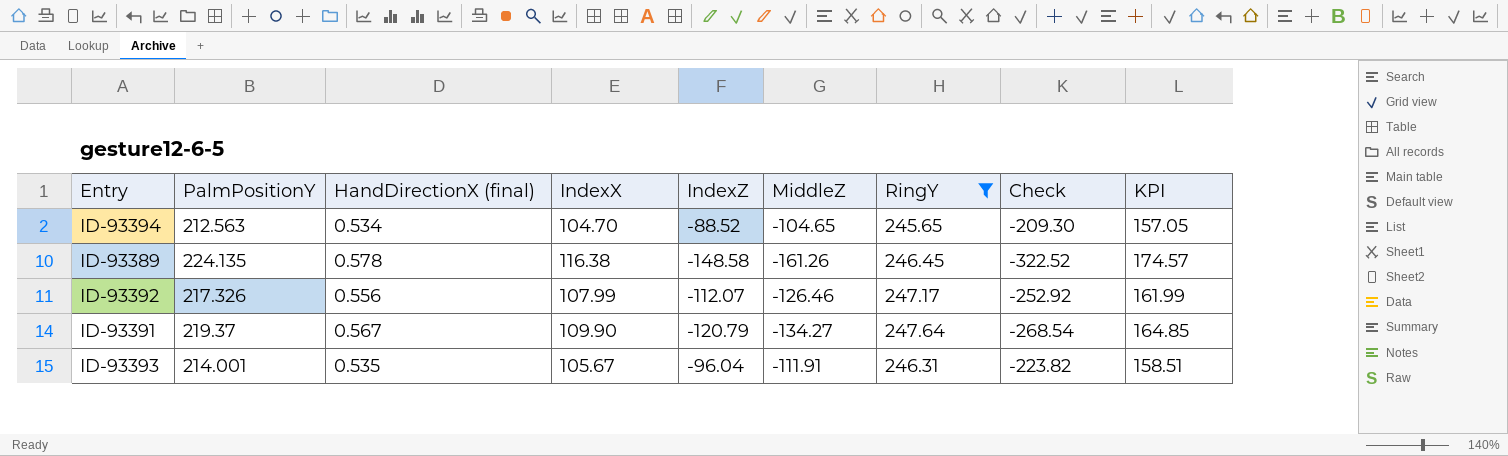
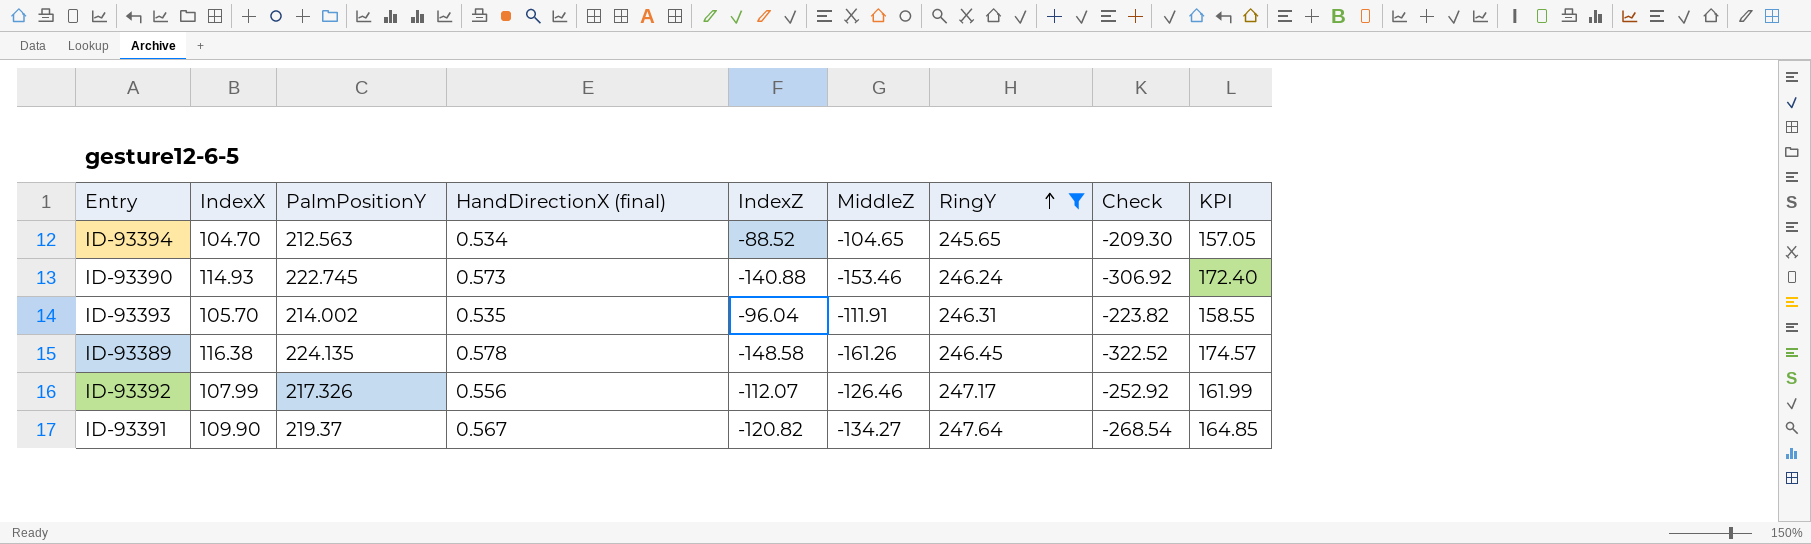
row order: none -> RingY ascending
column IndexX | position: 4 -> 2
row ID-93390: none -> 114.93 | 222.745 | 0.573 | -140.88 | -153.46 | 246.24 | -306.92 | 172.40
ID-93393 | IndexX: 105.67 -> 105.70
ID-93393 | PalmPositionY: 214.001 -> 214.002
ID-93393 | KPI: 158.51 -> 158.55
ID-93391 | IndexZ: -120.79 -> -120.82

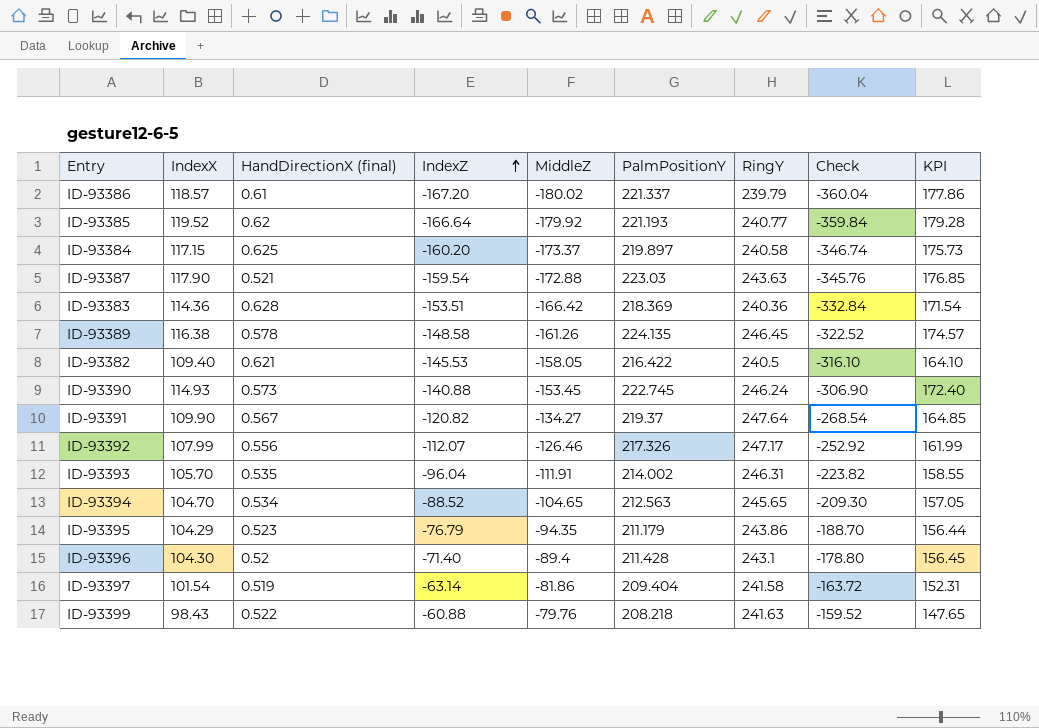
filter: RingY >= 245.65 -> none
row order: RingY ascending -> IndexZ ascending
column PalmPositionY | position: 3 -> 6
ID-93390 | MiddleZ: -153.46 -> -153.45
ID-93390 | Check: -306.92 -> -306.90

